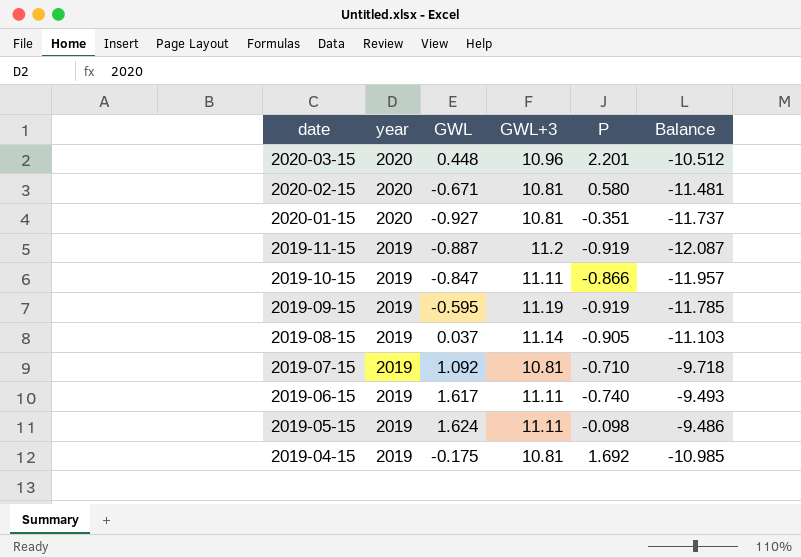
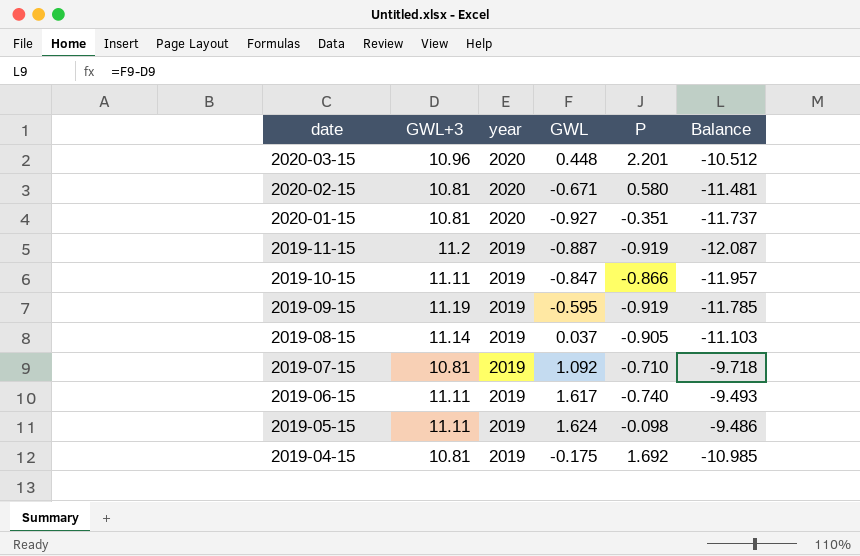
column GWL+3 | position: 4 -> 2

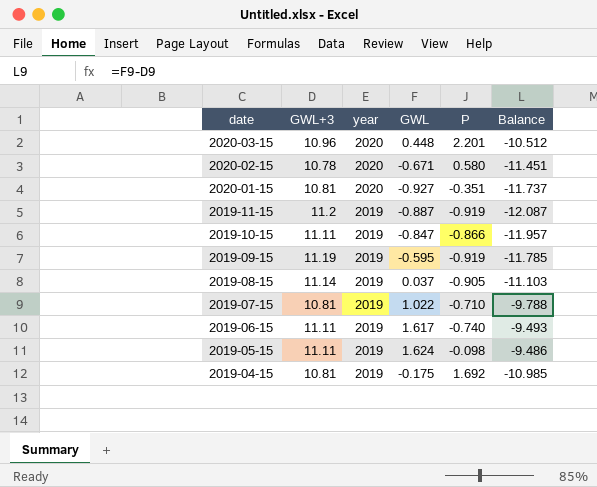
2020-02-15 | GWL+3: 10.81 -> 10.78
2020-02-15 | Balance: -11.481 -> -11.451
2019-07-15 | GWL: 1.092 -> 1.022
2019-07-15 | Balance: -9.718 -> -9.788

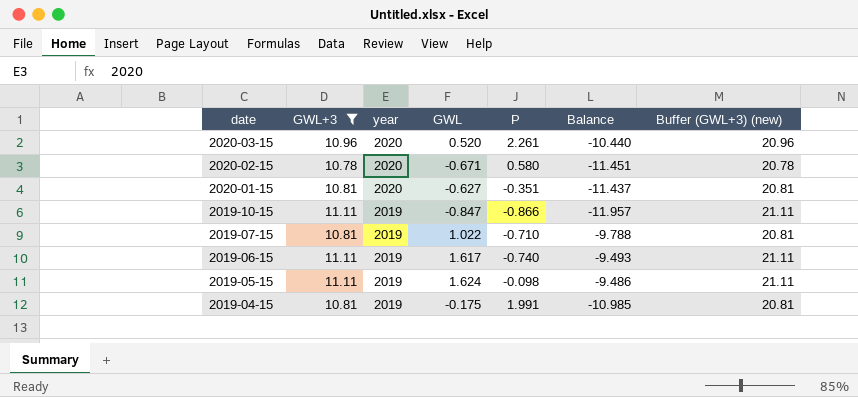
filter: none -> GWL+3 <= 11.11
column Buffer (GWL+3) (new) | formula: none -> [GWL+3] + 10
2020-03-15 | GWL: 0.448 -> 0.520
2020-03-15 | P: 2.201 -> 2.261
2020-03-15 | Balance: -10.512 -> -10.440
2020-01-15 | GWL: -0.927 -> -0.627
2020-01-15 | Balance: -11.737 -> -11.437
2019-04-15 | P: 1.692 -> 1.991

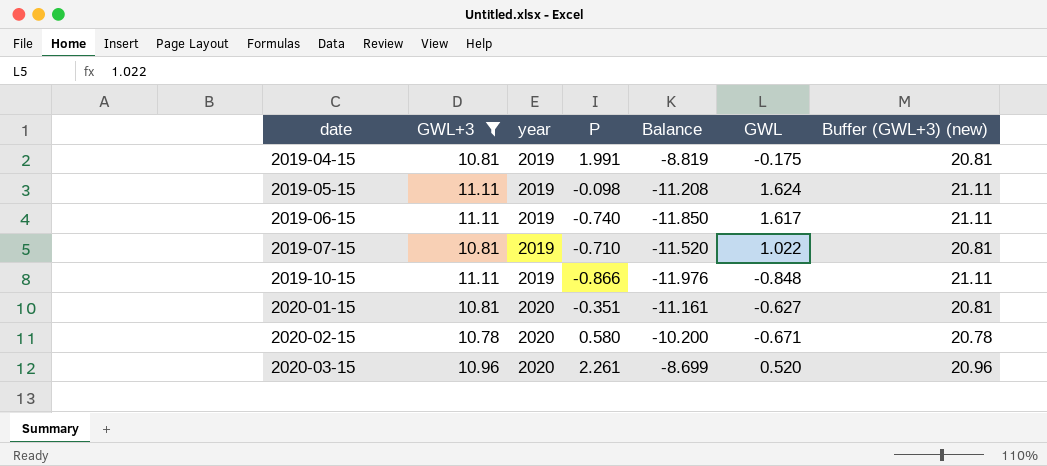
row order: date descending -> date ascending
column Balance | formula: [GWL] - [GWL+3] -> [P] - [GWL+3]
column GWL | position: 4 -> 6
2019-10-15 | GWL: -0.847 -> -0.848

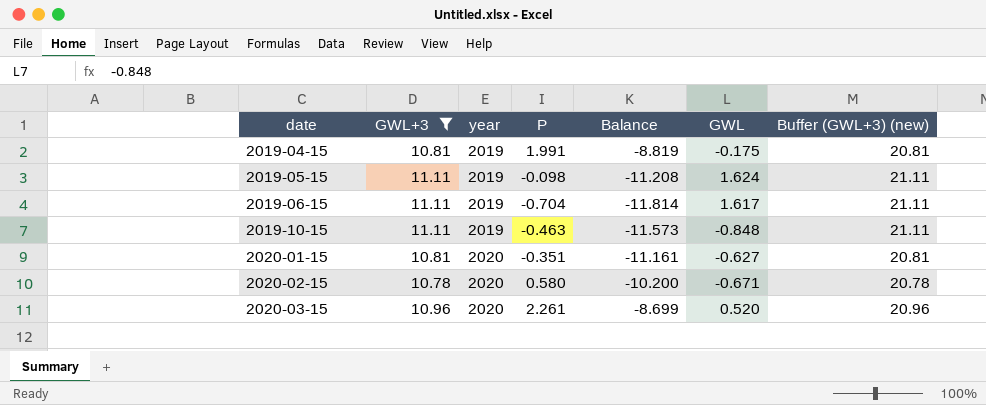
row 2019-07-15: 10.81 | 2019 | -0.710 | -11.520 | 1.022 | 20.81 -> none
2019-06-15 | P: -0.740 -> -0.704
2019-06-15 | Balance: -11.850 -> -11.814
2019-10-15 | P: -0.866 -> -0.463
2019-10-15 | Balance: -11.976 -> -11.573

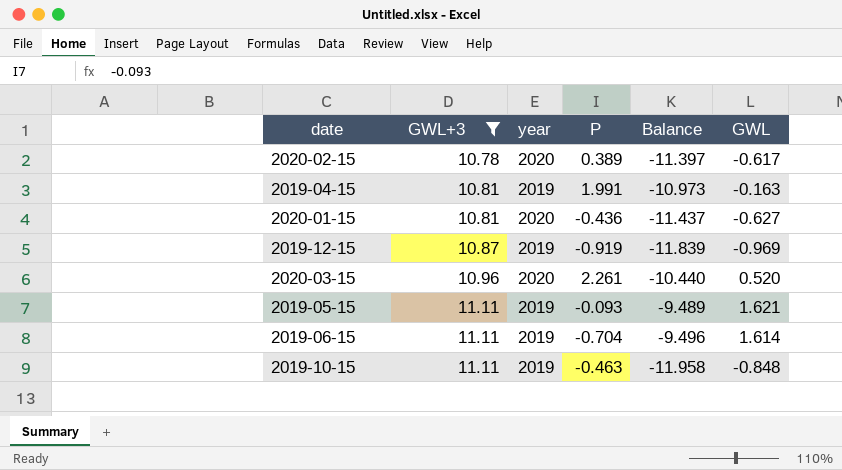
row order: date ascending -> GWL+3 ascending
column Buffer (GWL+3) (new) | formula: [GWL+3] + 10 -> none
column Balance | formula: [P] - [GWL+3] -> [GWL] - [GWL+3]
2020-02-15 | P: 0.580 -> 0.389
2020-02-15 | GWL: -0.671 -> -0.617
2019-04-15 | GWL: -0.175 -> -0.163
2020-01-15 | P: -0.351 -> -0.436
row 2019-12-15: none -> 10.87 | 2019 | -0.919 | -11.839 | -0.969
2019-05-15 | P: -0.098 -> -0.093
2019-05-15 | GWL: 1.624 -> 1.621
2019-06-15 | GWL: 1.617 -> 1.614

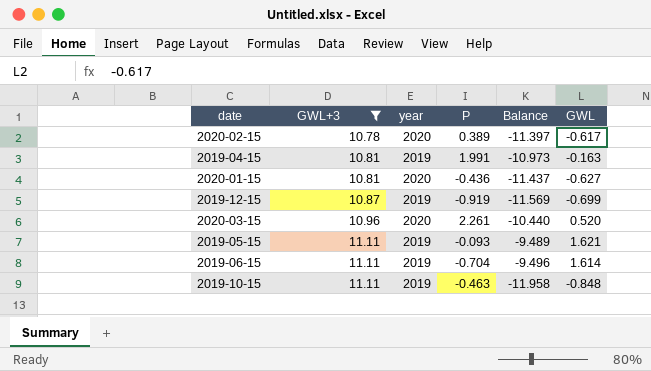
2019-12-15 | Balance: -11.839 -> -11.569
2019-12-15 | GWL: -0.969 -> -0.699

